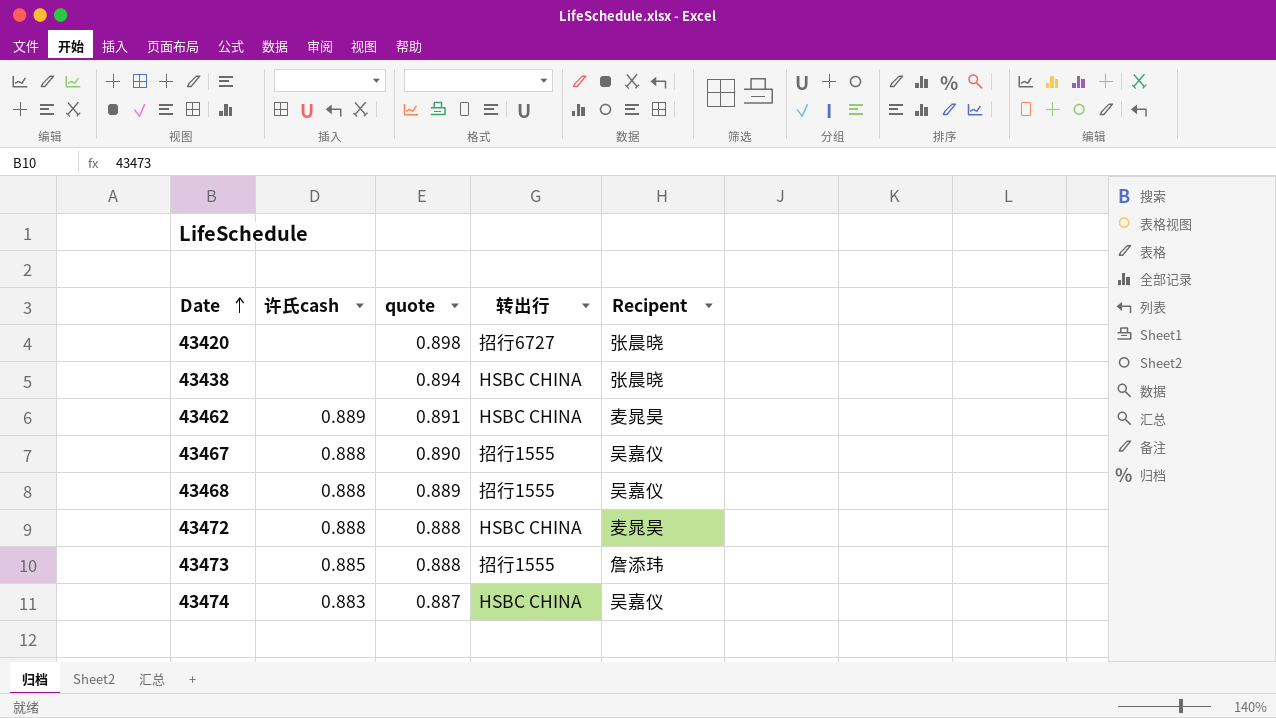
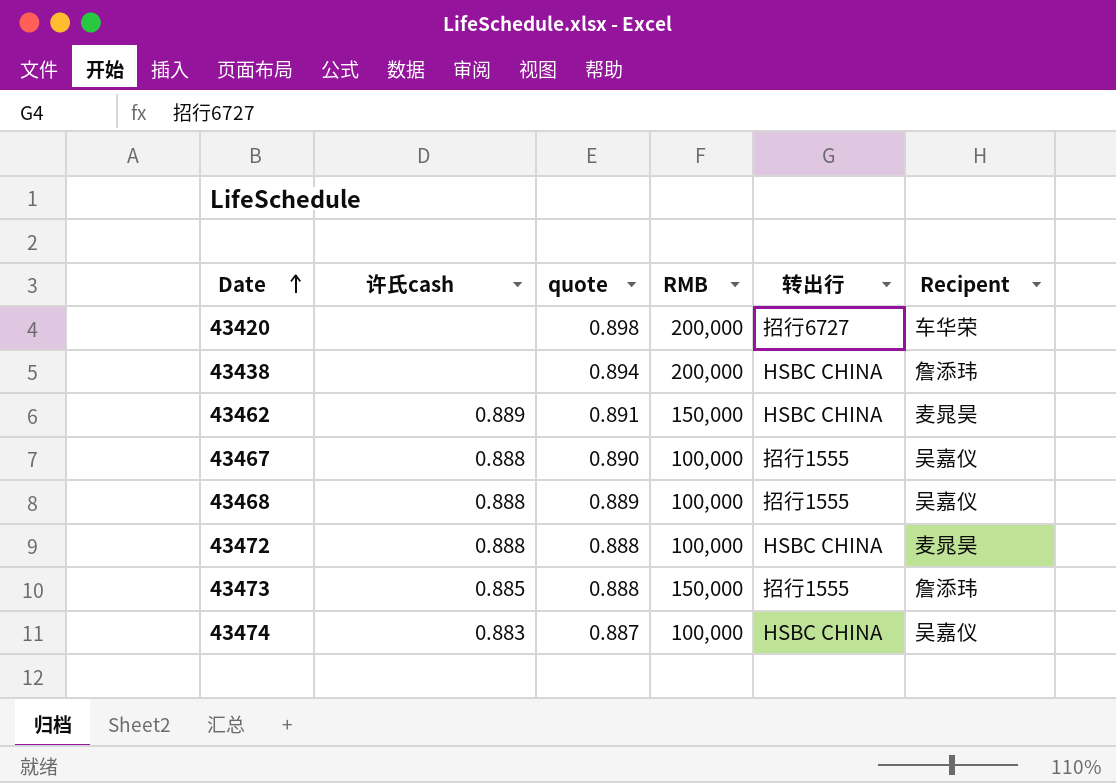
column RMB | position: none -> 4
43420 | Recipent: 张晨晓 -> 车华荣
43438 | Recipent: 张晨晓 -> 詹添玮

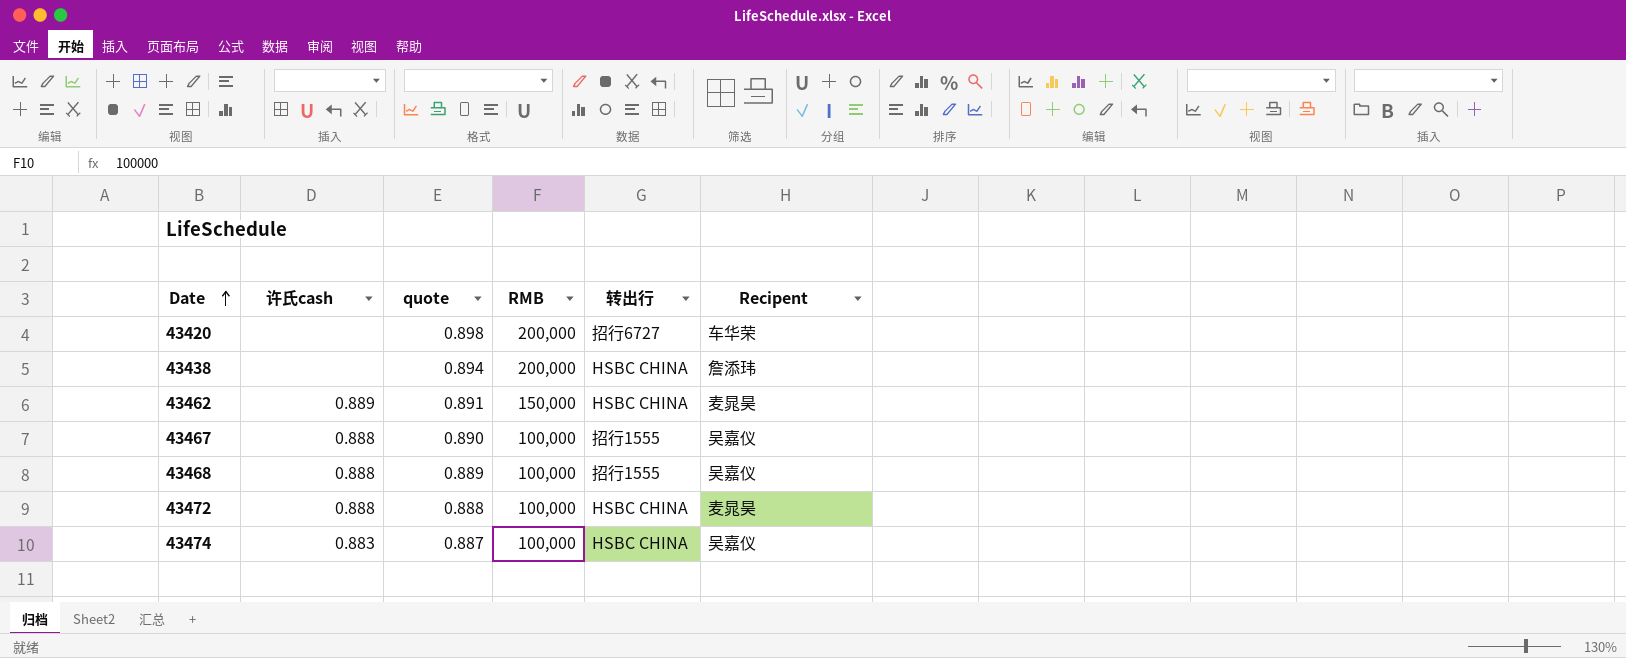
row 43473: 0.885 | 0.888 | 150,000 | 招行1555 | 詹添玮 -> none

